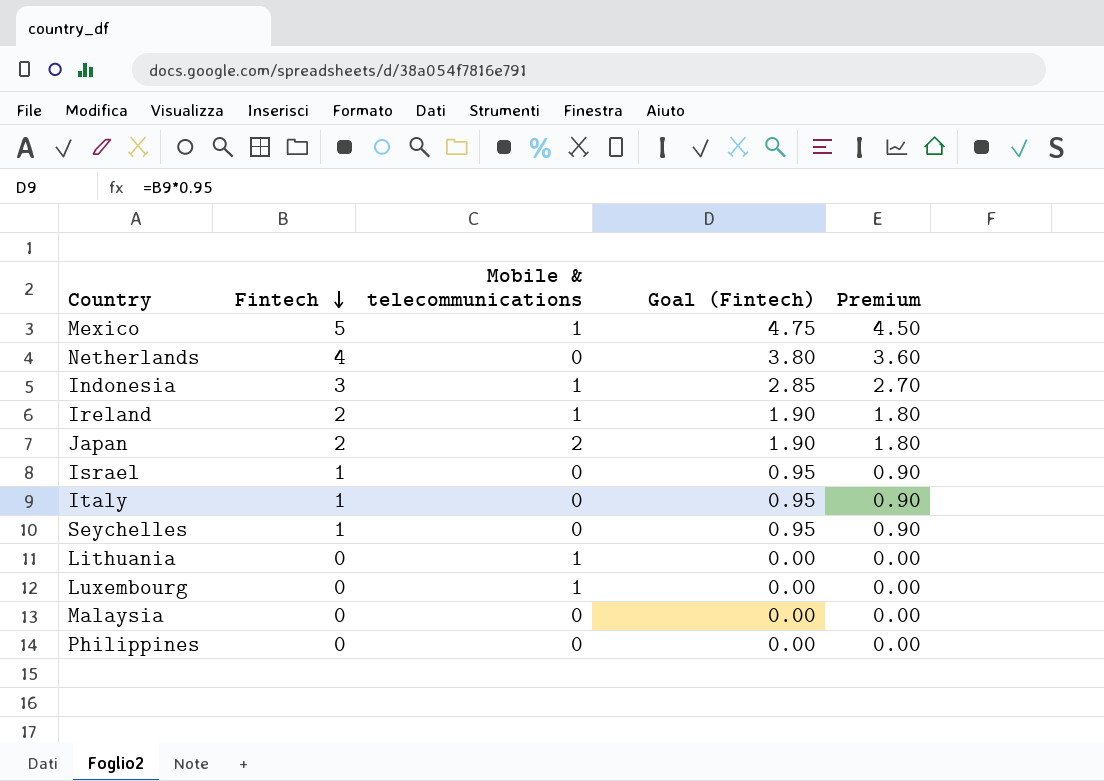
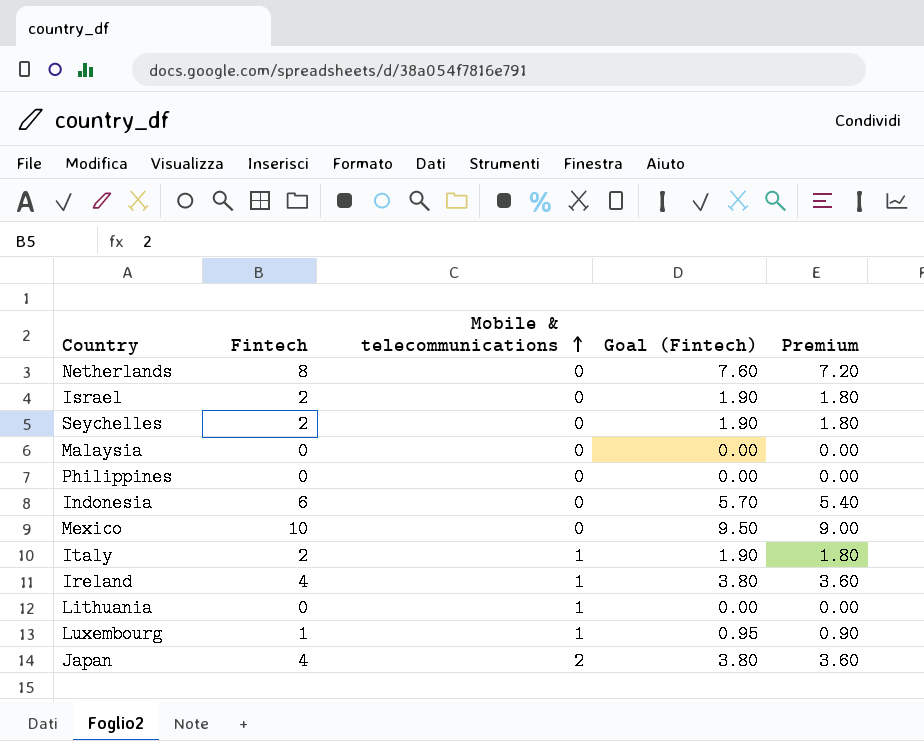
row order: Fintech descending -> Mobile & telecommunications ascending
Netherlands | Fintech: 4 -> 8
Netherlands | Goal (Fintech): 3.80 -> 7.60
Netherlands | Premium: 3.60 -> 7.20
Israel | Fintech: 1 -> 2
Israel | Goal (Fintech): 0.95 -> 1.90
Israel | Premium: 0.90 -> 1.80
Seychelles | Fintech: 1 -> 2
Seychelles | Goal (Fintech): 0.95 -> 1.90
Seychelles | Premium: 0.90 -> 1.80
Indonesia | Fintech: 3 -> 6
Indonesia | Mobile & telecommunications: 1 -> 0
Indonesia | Goal (Fintech): 2.85 -> 5.70
Indonesia | Premium: 2.70 -> 5.40
Mexico | Fintech: 5 -> 10
Mexico | Mobile & telecommunications: 1 -> 0
Mexico | Goal (Fintech): 4.75 -> 9.50
Mexico | Premium: 4.50 -> 9.00
Italy | Fintech: 1 -> 2
Italy | Mobile & telecommunications: 0 -> 1
Italy | Goal (Fintech): 0.95 -> 1.90
Italy | Premium: 0.90 -> 1.80
Ireland | Fintech: 2 -> 4
Ireland | Goal (Fintech): 1.90 -> 3.80
Ireland | Premium: 1.80 -> 3.60
Luxembourg | Fintech: 0 -> 1
Luxembourg | Goal (Fintech): 0.00 -> 0.95
Luxembourg | Premium: 0.00 -> 0.90
Japan | Fintech: 2 -> 4
Japan | Goal (Fintech): 1.90 -> 3.80
Japan | Premium: 1.80 -> 3.60

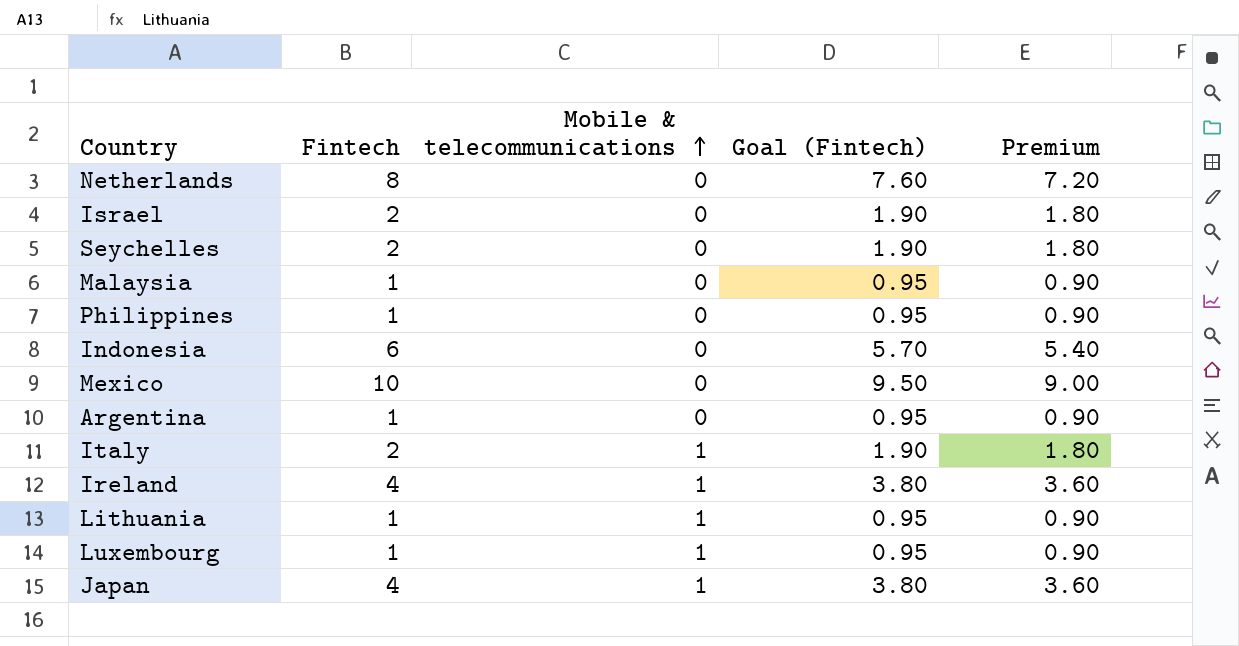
Malaysia | Fintech: 0 -> 1
Malaysia | Goal (Fintech): 0.00 -> 0.95
Malaysia | Premium: 0.00 -> 0.90
Philippines | Fintech: 0 -> 1
Philippines | Goal (Fintech): 0.00 -> 0.95
Philippines | Premium: 0.00 -> 0.90
row Argentina: none -> 1 | 0 | 0.95 | 0.90
Lithuania | Fintech: 0 -> 1
Lithuania | Goal (Fintech): 0.00 -> 0.95
Lithuania | Premium: 0.00 -> 0.90
Japan | Mobile & telecommunications: 2 -> 1

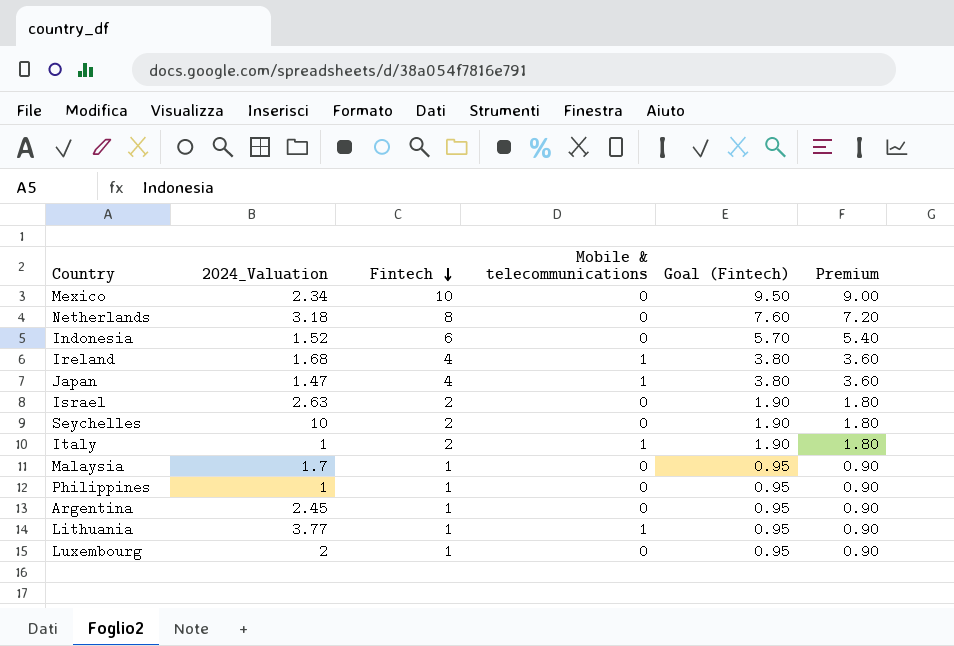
row order: Mobile & telecommunications ascending -> Fintech descending
column 2024_Valuation | position: none -> 2
Luxembourg | Mobile & telecommunications: 1 -> 0

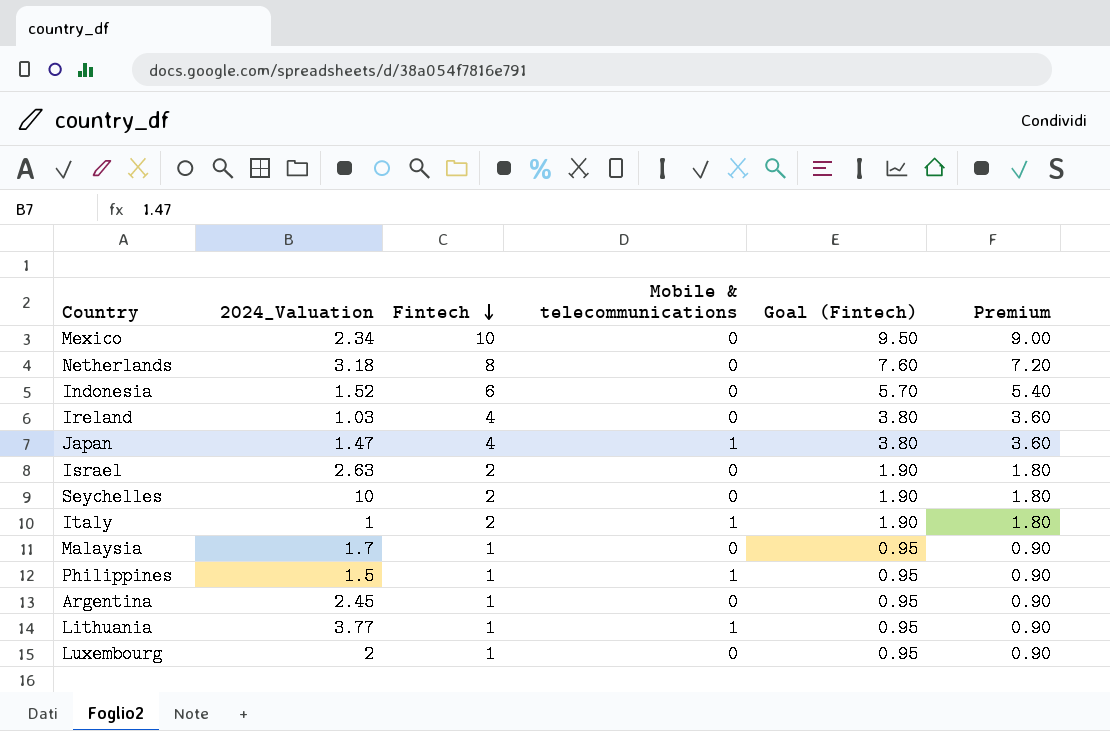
Ireland | 2024_Valuation: 1.68 -> 1.03
Ireland | Mobile & telecommunications: 1 -> 0
Philippines | 2024_Valuation: 1 -> 1.5
Philippines | Mobile & telecommunications: 0 -> 1

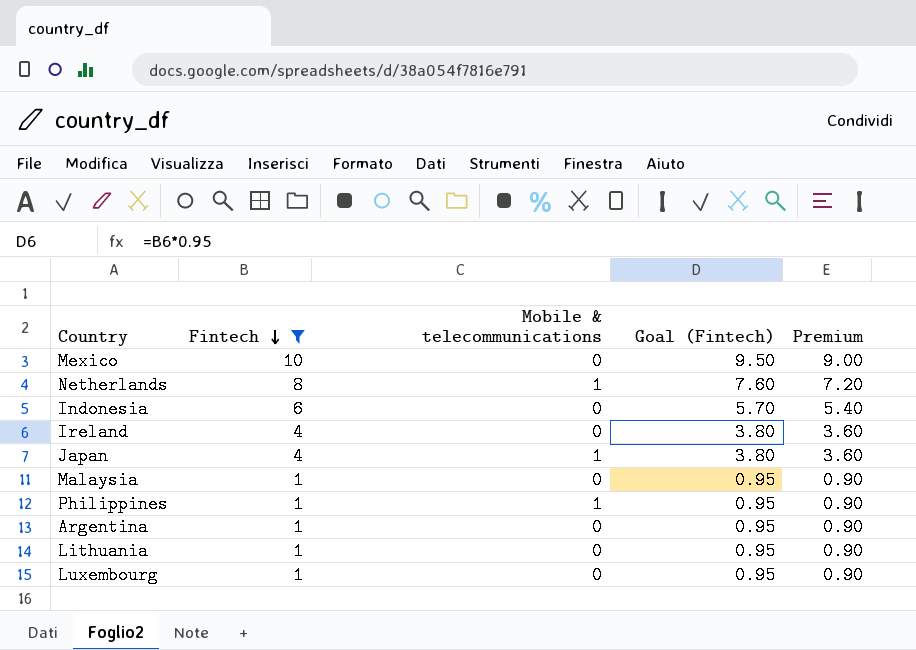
filter: none -> Fintech != 2
column 2024_Valuation | position: 2 -> none
Netherlands | Mobile & telecommunications: 0 -> 1
Lithuania | Mobile & telecommunications: 1 -> 0

